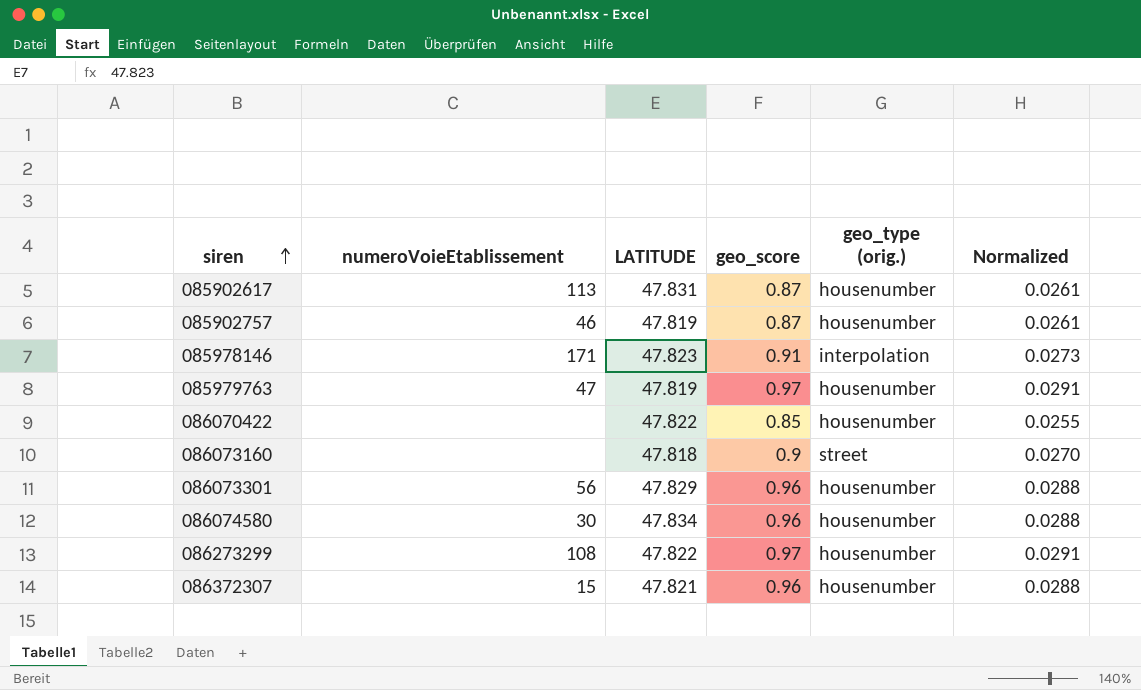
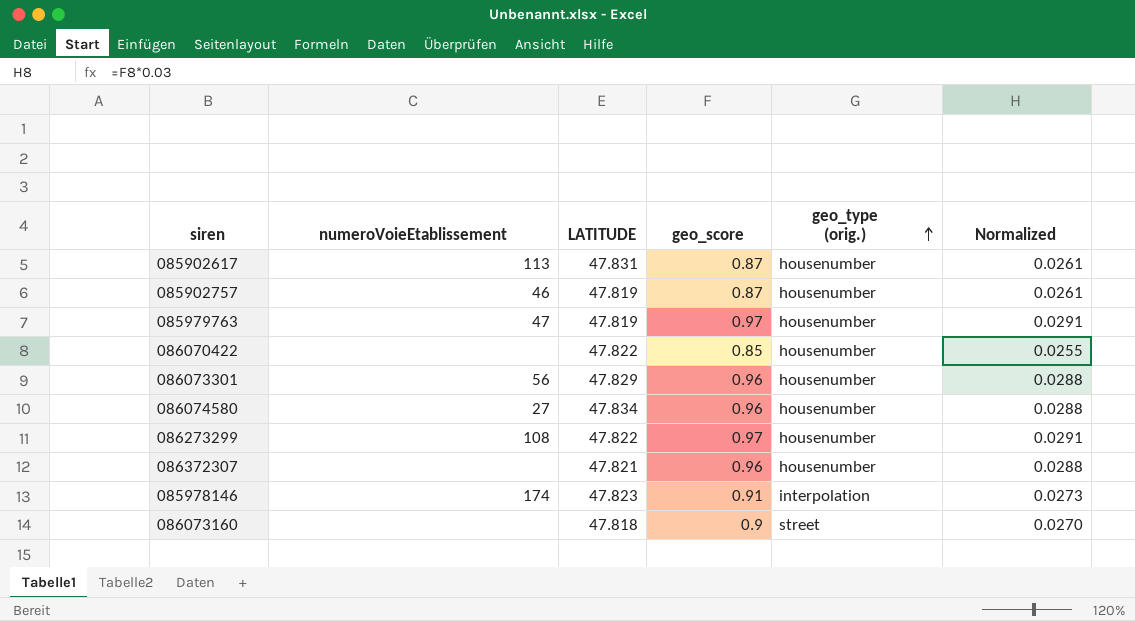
row order: siren ascending -> geo_type (orig.) ascending
086074580 | numeroVoieEtablissement: 30 -> 27
086372307 | numeroVoieEtablissement: 15 -> none
085978146 | numeroVoieEtablissement: 171 -> 174

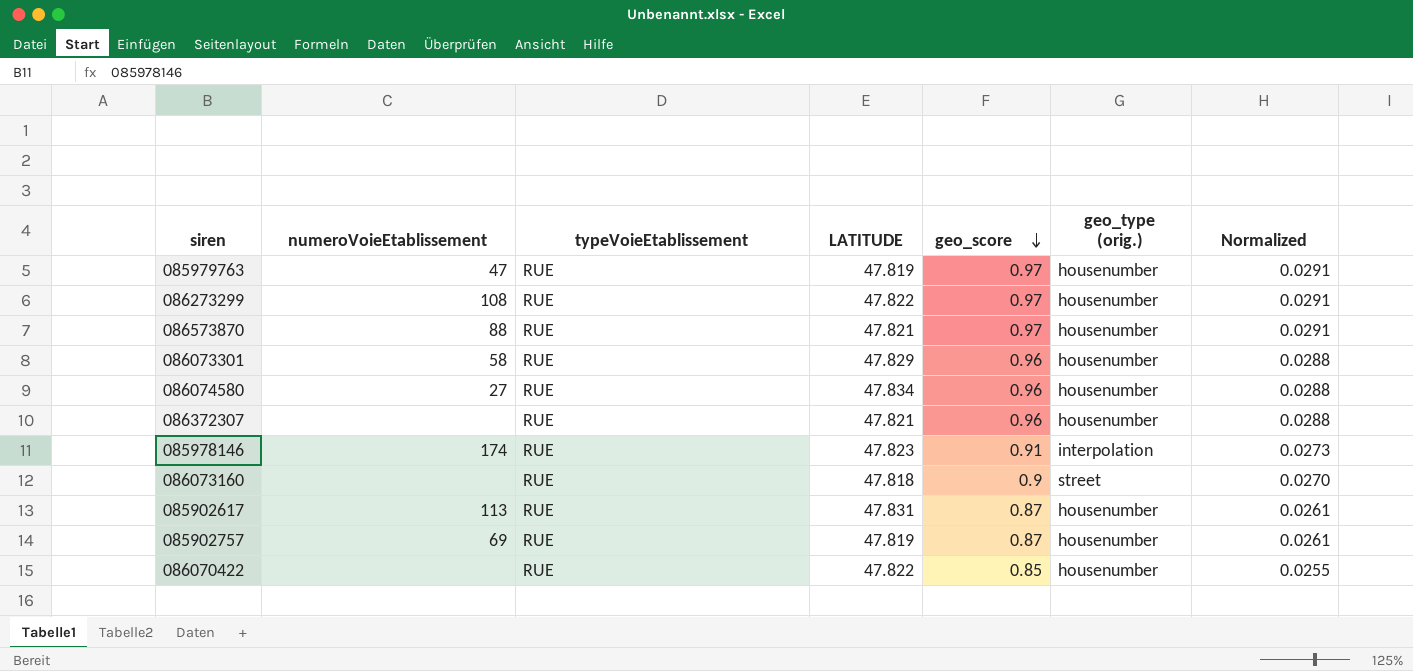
row order: geo_type (orig.) ascending -> geo_score descending
column typeVoieEtablissement | position: none -> 3
row 086573870: none -> 88 | RUE | 47.821 | 0.97 | housenumber | 0.0291
086073301 | numeroVoieEtablissement: 56 -> 58
085902757 | numeroVoieEtablissement: 46 -> 69

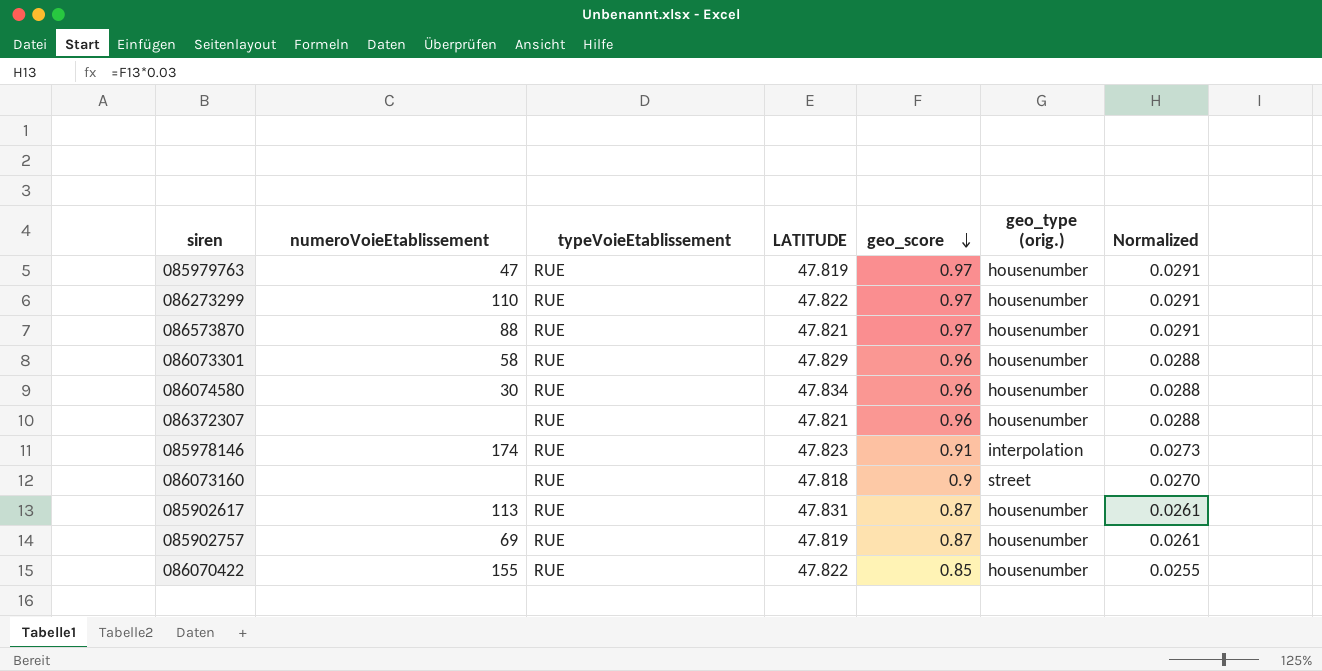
086273299 | numeroVoieEtablissement: 108 -> 110
086074580 | numeroVoieEtablissement: 27 -> 30
086070422 | numeroVoieEtablissement: none -> 155

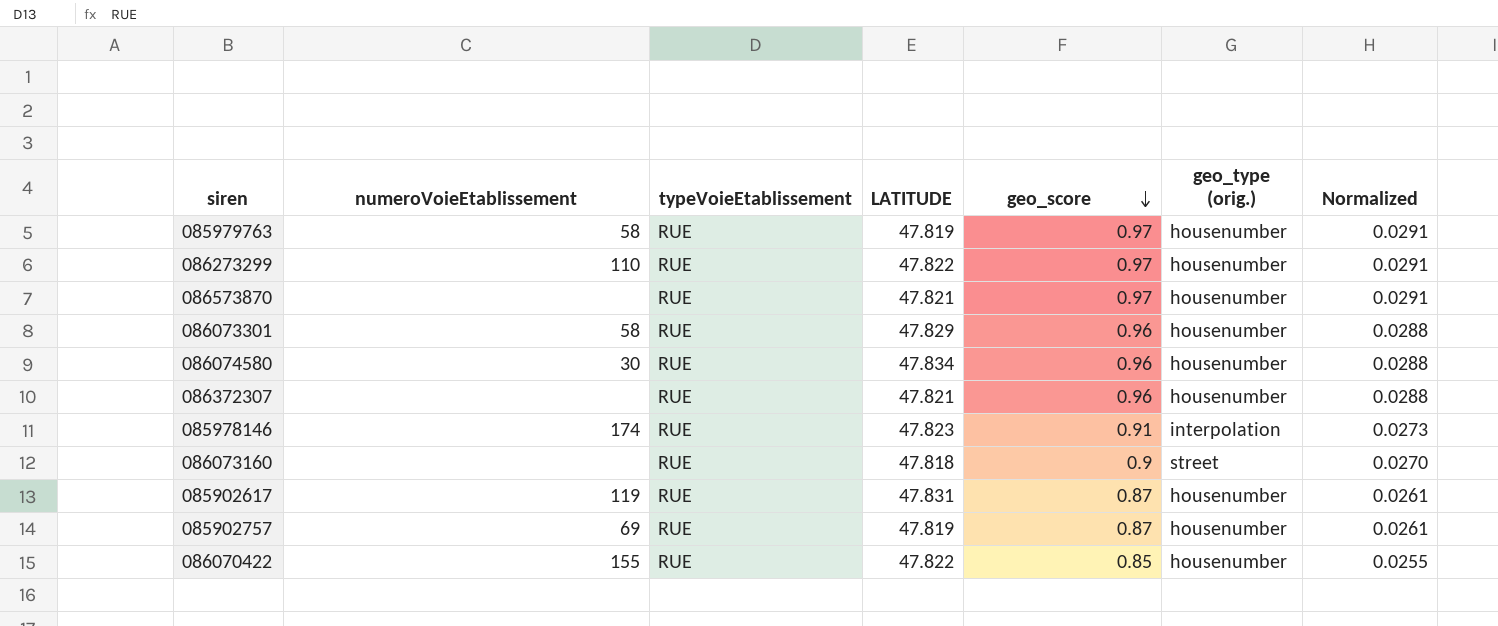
085979763 | numeroVoieEtablissement: 47 -> 58
086573870 | numeroVoieEtablissement: 88 -> none
085902617 | numeroVoieEtablissement: 113 -> 119

